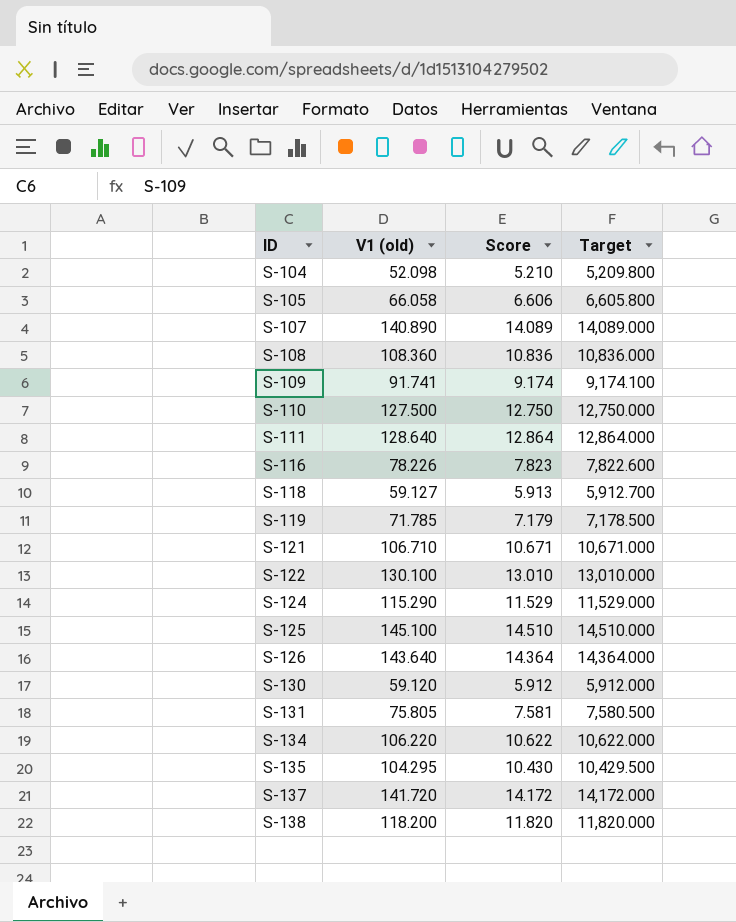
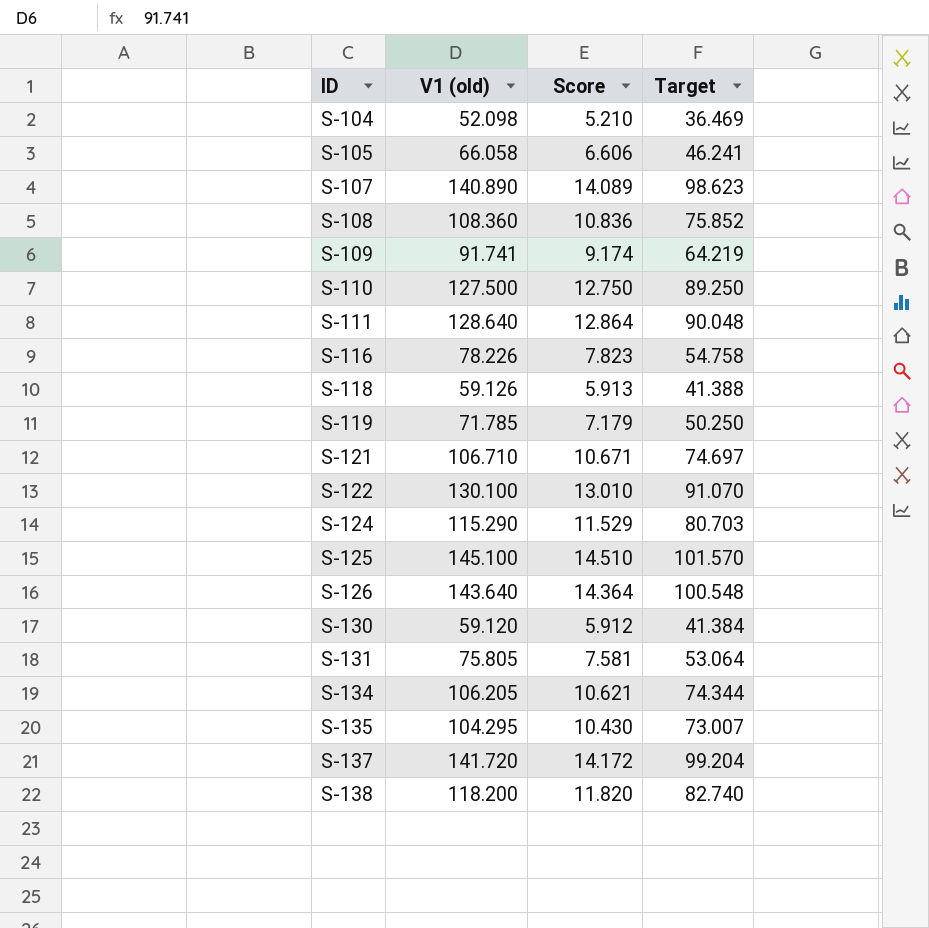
column Target | formula: [V1 (old)] * 100 -> [V1 (old)] * 0.7
S-118 | V1 (old): 59.127 -> 59.126
S-134 | V1 (old): 106.220 -> 106.205
S-134 | Score: 10.622 -> 10.621

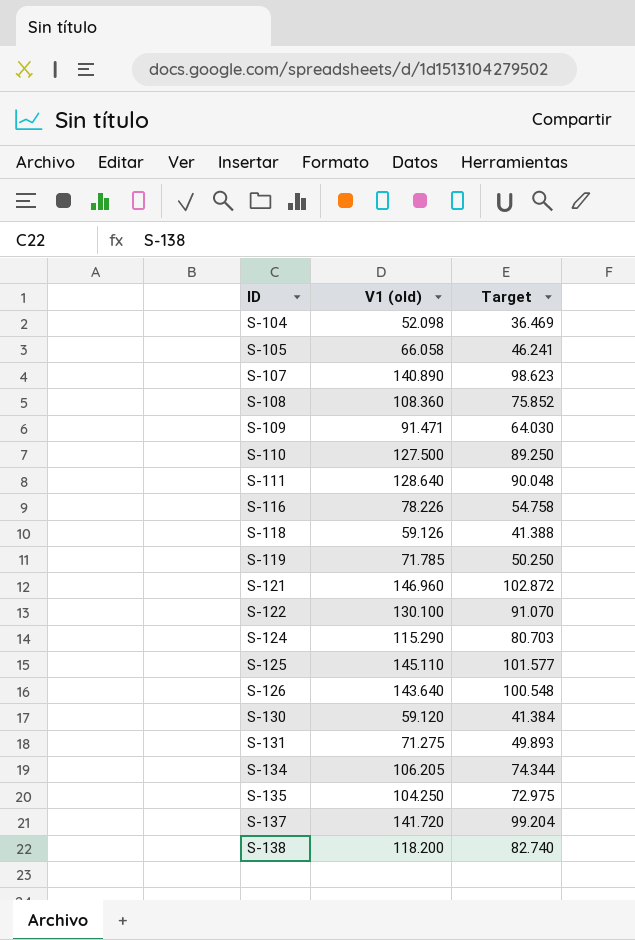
column Score | formula: [V1 (old)] * 0.1 -> none
S-109 | V1 (old): 91.741 -> 91.471
S-109 | Target: 64.219 -> 64.030
S-121 | V1 (old): 106.710 -> 146.960
S-121 | Target: 74.697 -> 102.872
S-125 | V1 (old): 145.100 -> 145.110
S-125 | Target: 101.570 -> 101.577
S-131 | V1 (old): 75.805 -> 71.275
S-131 | Target: 53.064 -> 49.893
S-135 | V1 (old): 104.295 -> 104.250
S-135 | Target: 73.007 -> 72.975

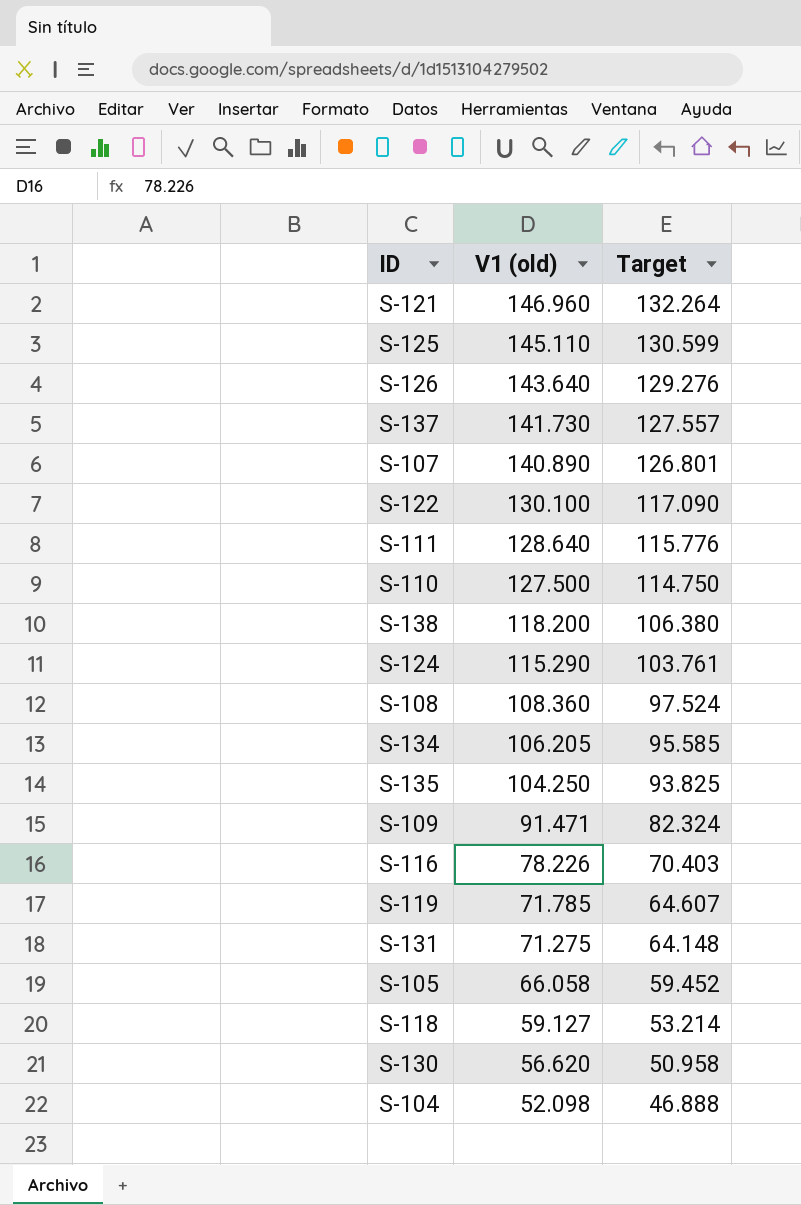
row order: ID ascending -> V1 (old) descending
column Target | formula: [V1 (old)] * 0.7 -> [V1 (old)] * 0.9
S-137 | V1 (old): 141.720 -> 141.730
S-118 | V1 (old): 59.126 -> 59.127
S-130 | V1 (old): 59.120 -> 56.620

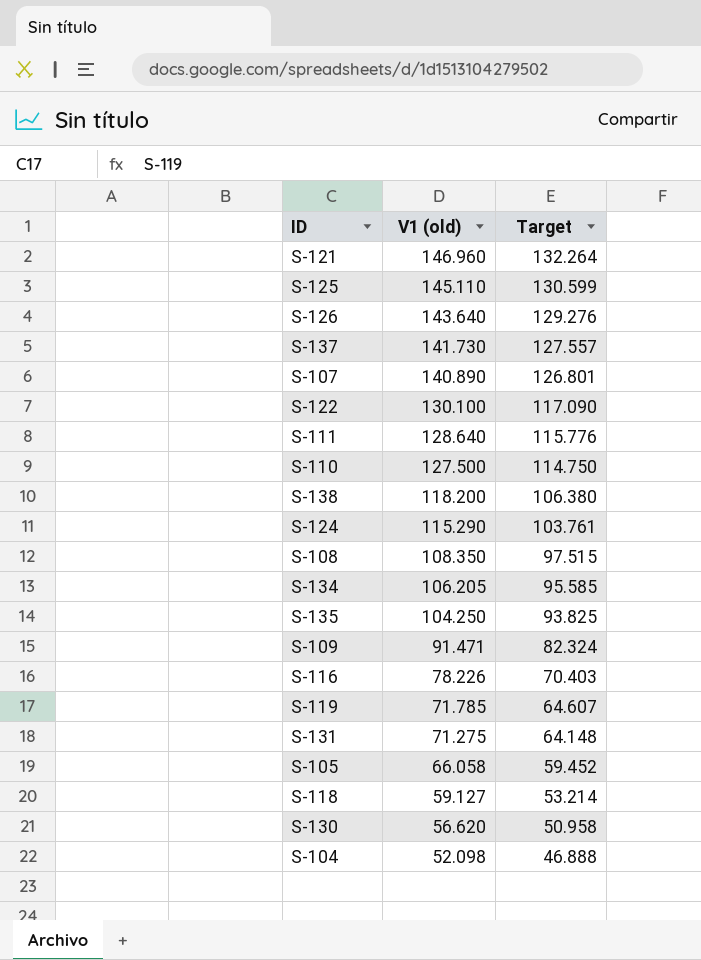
S-108 | V1 (old): 108.360 -> 108.350
S-108 | Target: 97.524 -> 97.515

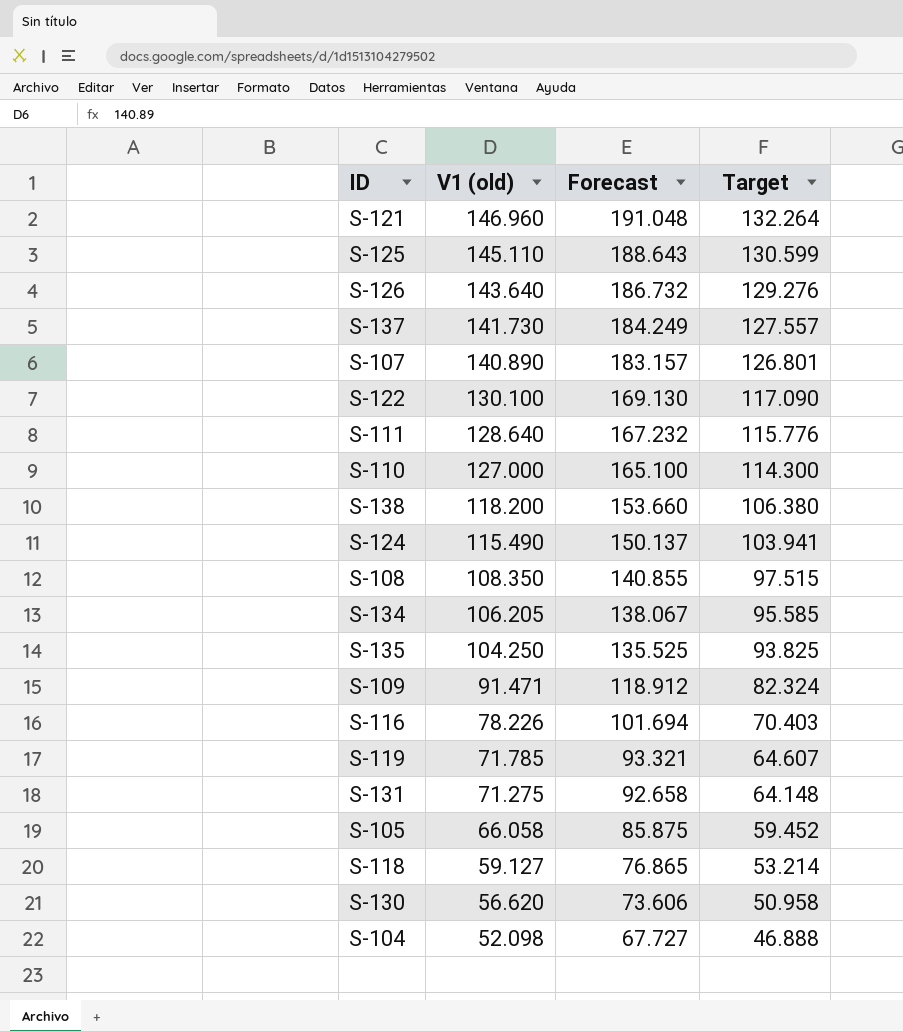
column Forecast | formula: none -> [V1 (old)] * 1.3
S-110 | V1 (old): 127.500 -> 127.000
S-110 | Target: 114.750 -> 114.300
S-124 | V1 (old): 115.290 -> 115.490
S-124 | Target: 103.761 -> 103.941

